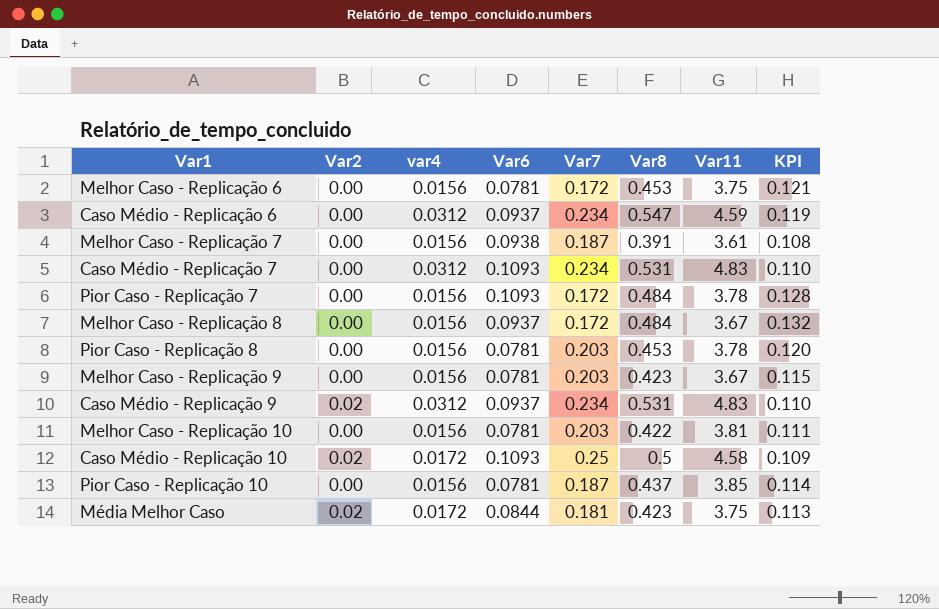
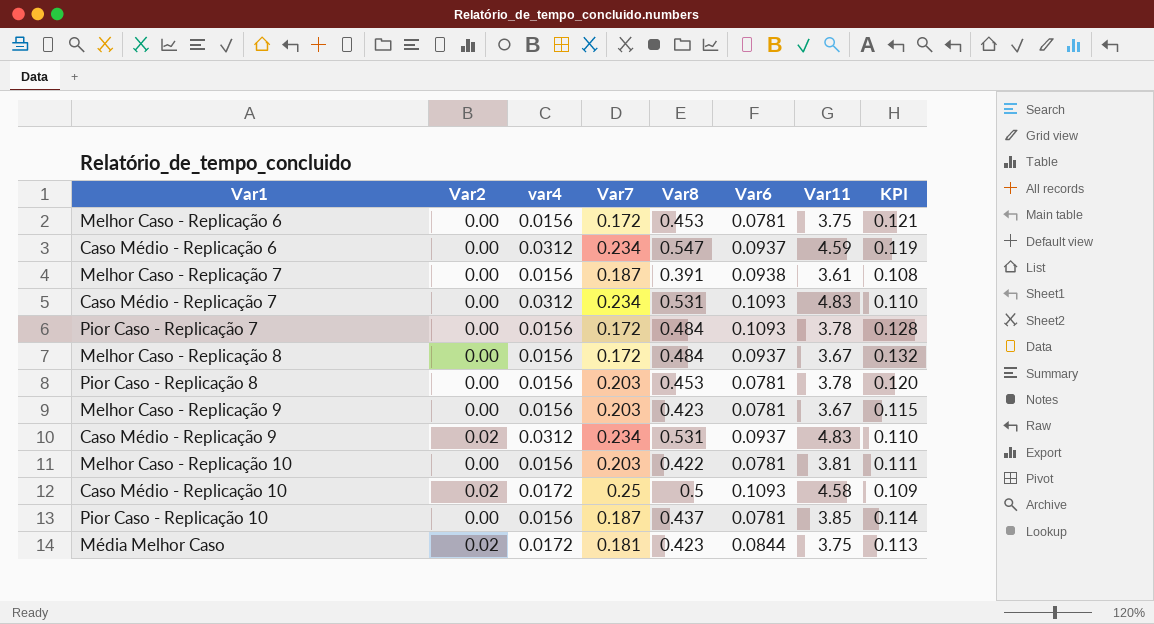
column Var6 | position: 4 -> 6

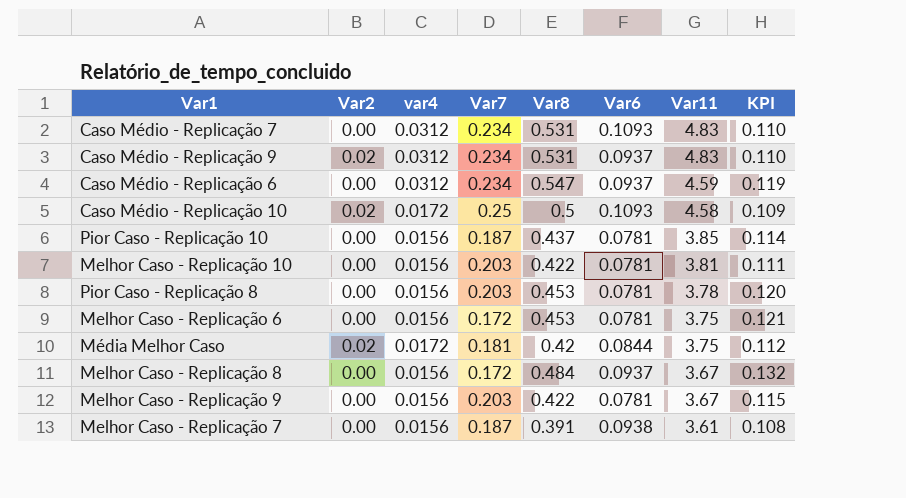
row order: none -> Var11 descending
row Pior Caso - Replicação 7: 0.00 | 0.0156 | 0.172 | 0.484 | 0.1093 | 3.78 | 0.128 -> none
Média Melhor Caso | Var8: 0.423 -> 0.42
Média Melhor Caso | KPI: 0.113 -> 0.112
Melhor Caso - Replicação 9 | Var8: 0.423 -> 0.422

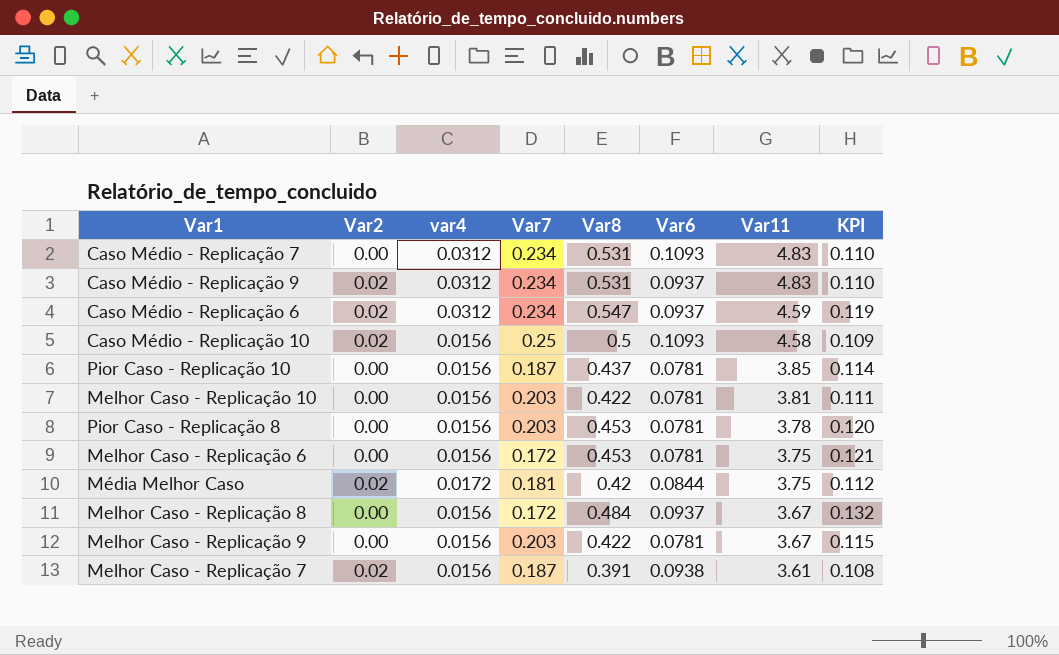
Caso Médio - Replicação 6 | Var2: 0.00 -> 0.02
Caso Médio - Replicação 10 | var4: 0.0172 -> 0.0156
Melhor Caso - Replicação 7 | Var2: 0.00 -> 0.02

